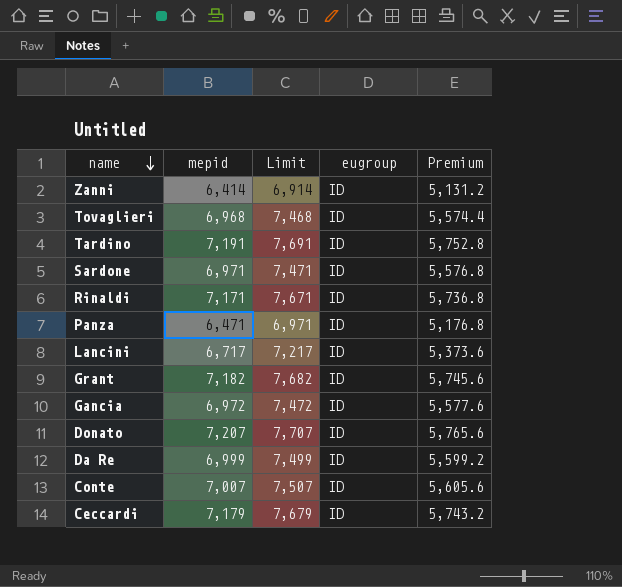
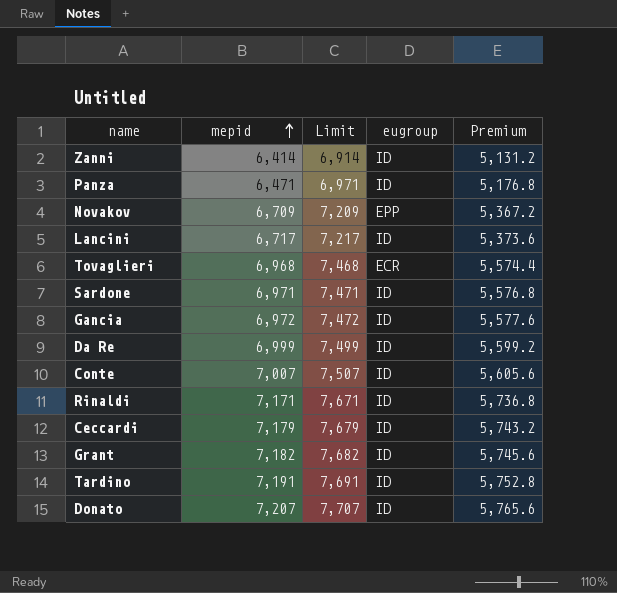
row order: name descending -> mepid ascending
row Novakov: none -> 6,709 | 7,209 | EPP | 5,367.2
Tovaglieri | eugroup: ID -> ECR

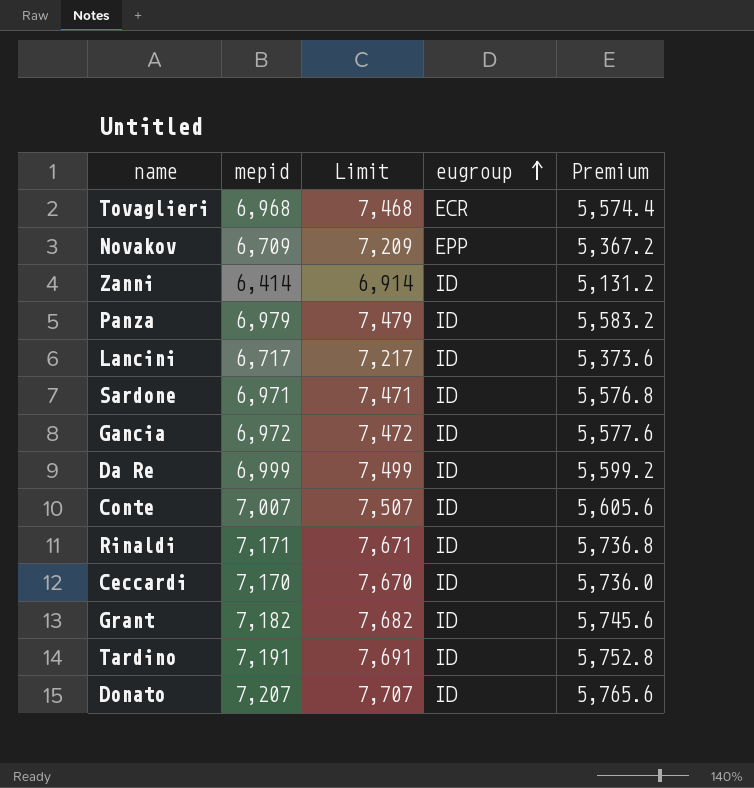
row order: mepid ascending -> eugroup ascending
Panza | mepid: 6,471 -> 6,979
Panza | Limit: 6,971 -> 7,479
Panza | Premium: 5,176.8 -> 5,583.2
Ceccardi | mepid: 7,179 -> 7,170
Ceccardi | Limit: 7,679 -> 7,670
Ceccardi | Premium: 5,743.2 -> 5,736.0

